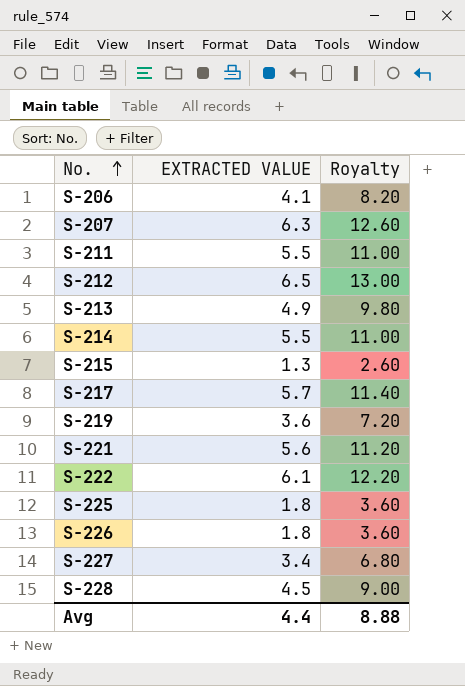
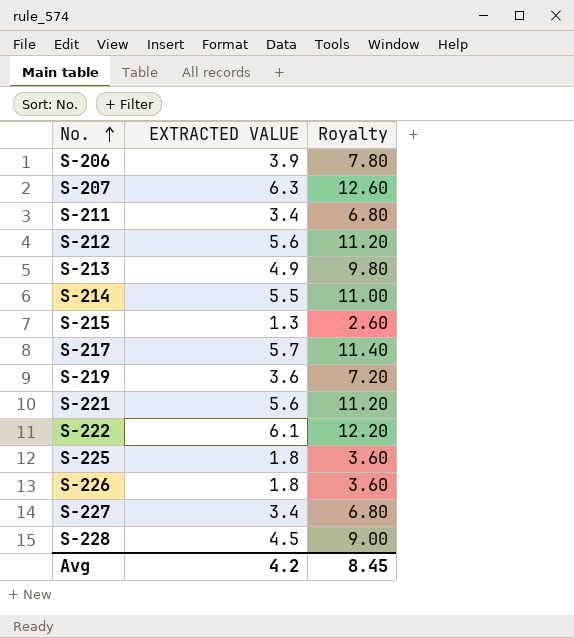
S-206 | EXTRACTED VALUE: 4.1 -> 3.9
S-206 | Royalty: 8.20 -> 7.80
S-211 | EXTRACTED VALUE: 5.5 -> 3.4
S-211 | Royalty: 11.00 -> 6.80
S-212 | EXTRACTED VALUE: 6.5 -> 5.6
S-212 | Royalty: 13.00 -> 11.20
Avg | EXTRACTED VALUE: 4.4 -> 4.2
Avg | Royalty: 8.88 -> 8.45

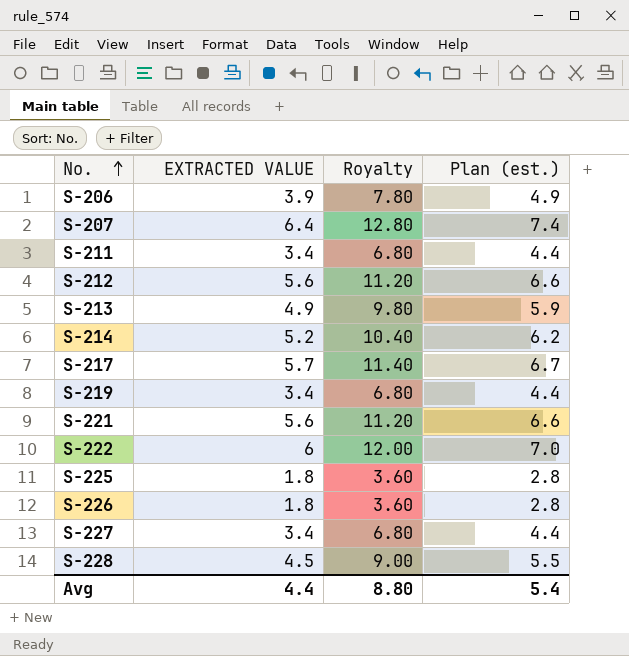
column Plan (est.) | formula: none -> [EXTRACTED VALUE] + 1
row S-215: 1.3 | 2.60 -> none
S-207 | EXTRACTED VALUE: 6.3 -> 6.4
S-207 | Royalty: 12.60 -> 12.80
S-214 | EXTRACTED VALUE: 5.5 -> 5.2
S-214 | Royalty: 11.00 -> 10.40
S-219 | EXTRACTED VALUE: 3.6 -> 3.4
S-219 | Royalty: 7.20 -> 6.80
S-222 | EXTRACTED VALUE: 6.1 -> 6
S-222 | Royalty: 12.20 -> 12.00
Avg | EXTRACTED VALUE: 4.2 -> 4.4
Avg | Royalty: 8.45 -> 8.80

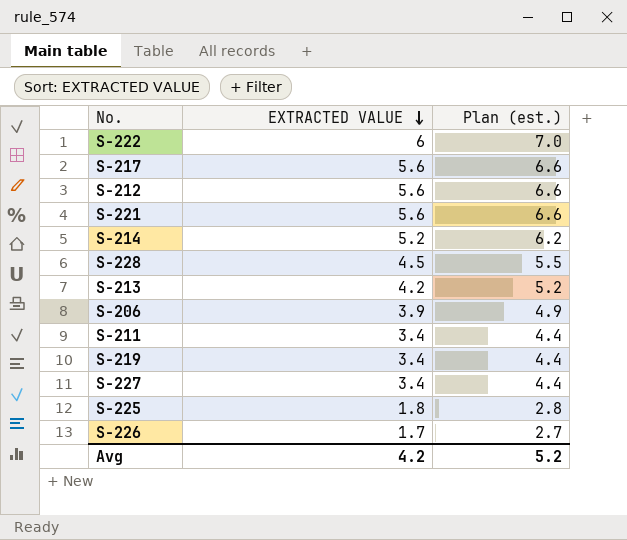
row order: No. ascending -> EXTRACTED VALUE descending
column Royalty | formula: [EXTRACTED VALUE] * 2 -> none
row S-207: 6.4 | 12.80 | 7.4 -> none
S-217 | EXTRACTED VALUE: 5.7 -> 5.6
S-217 | Plan (est.): 6.7 -> 6.6
S-213 | EXTRACTED VALUE: 4.9 -> 4.2
S-213 | Plan (est.): 5.9 -> 5.2
S-226 | EXTRACTED VALUE: 1.8 -> 1.7
S-226 | Plan (est.): 2.8 -> 2.7
Avg | EXTRACTED VALUE: 4.4 -> 4.2
Avg | Plan (est.): 5.4 -> 5.2

